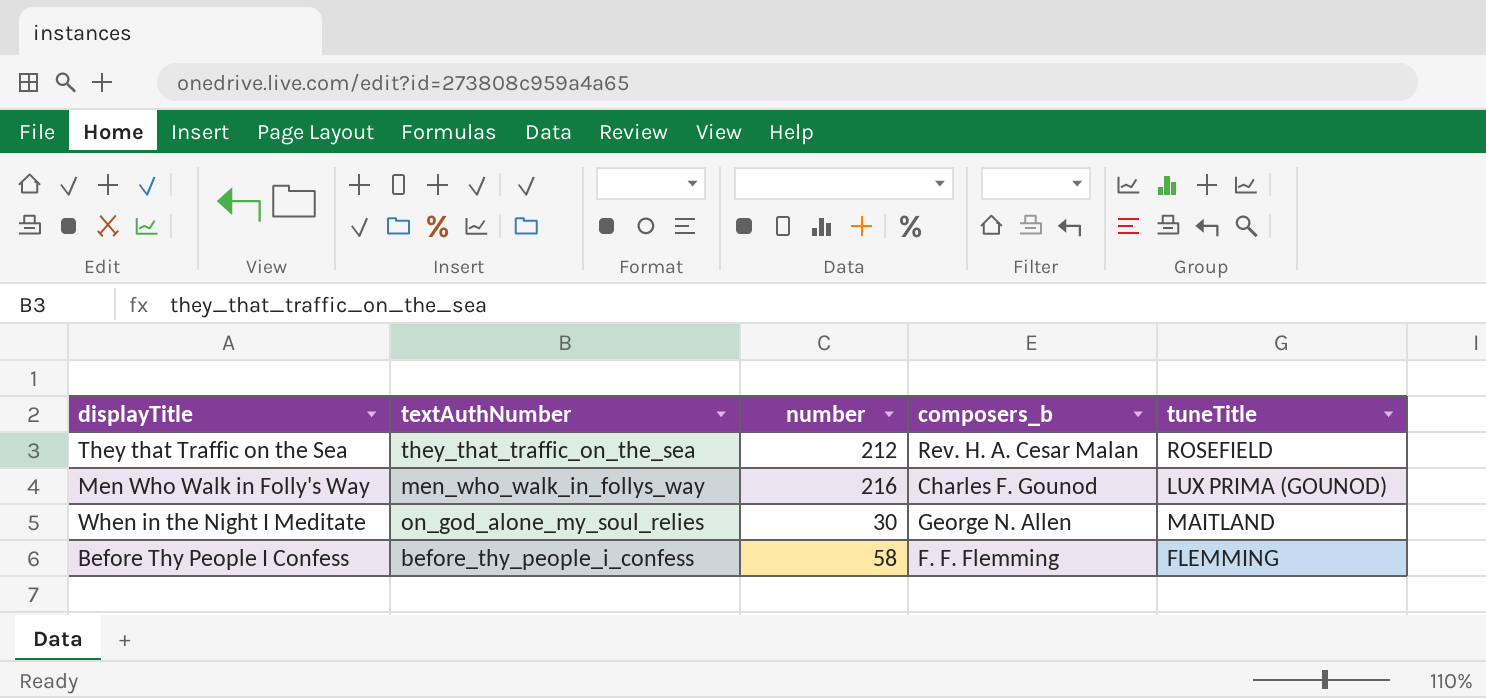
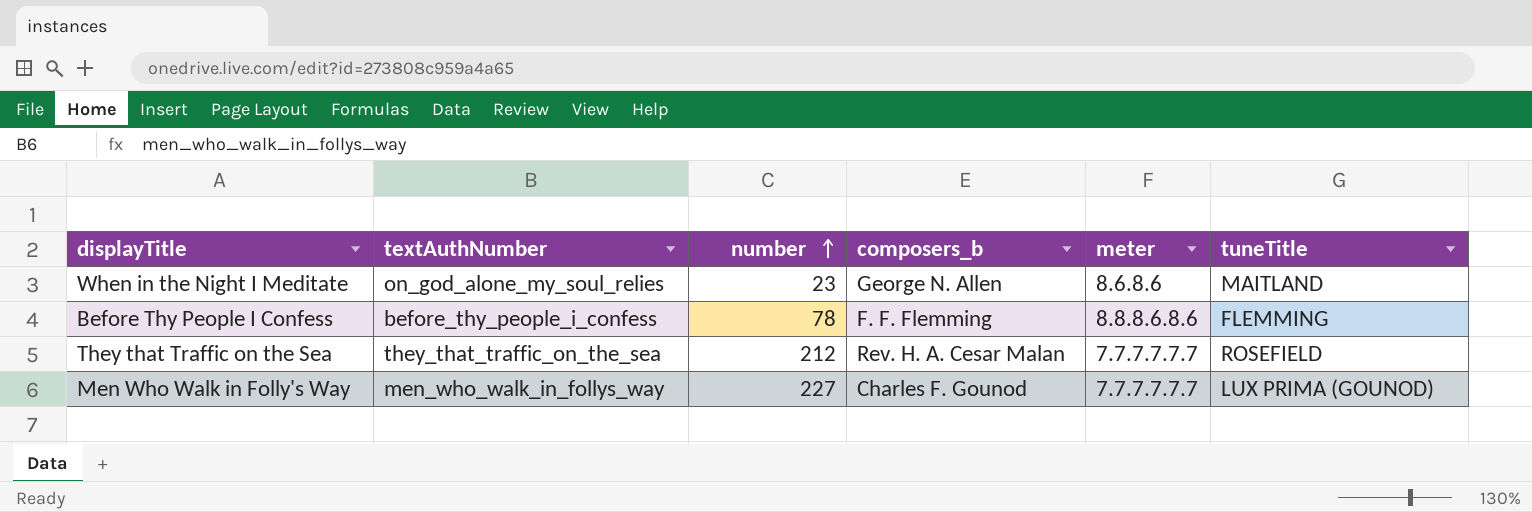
row order: none -> number ascending
column meter | position: none -> 5
When in the Night I Meditate | number: 30 -> 23
Before Thy People I Confess | number: 58 -> 78
Men Who Walk in Folly's Way | number: 216 -> 227

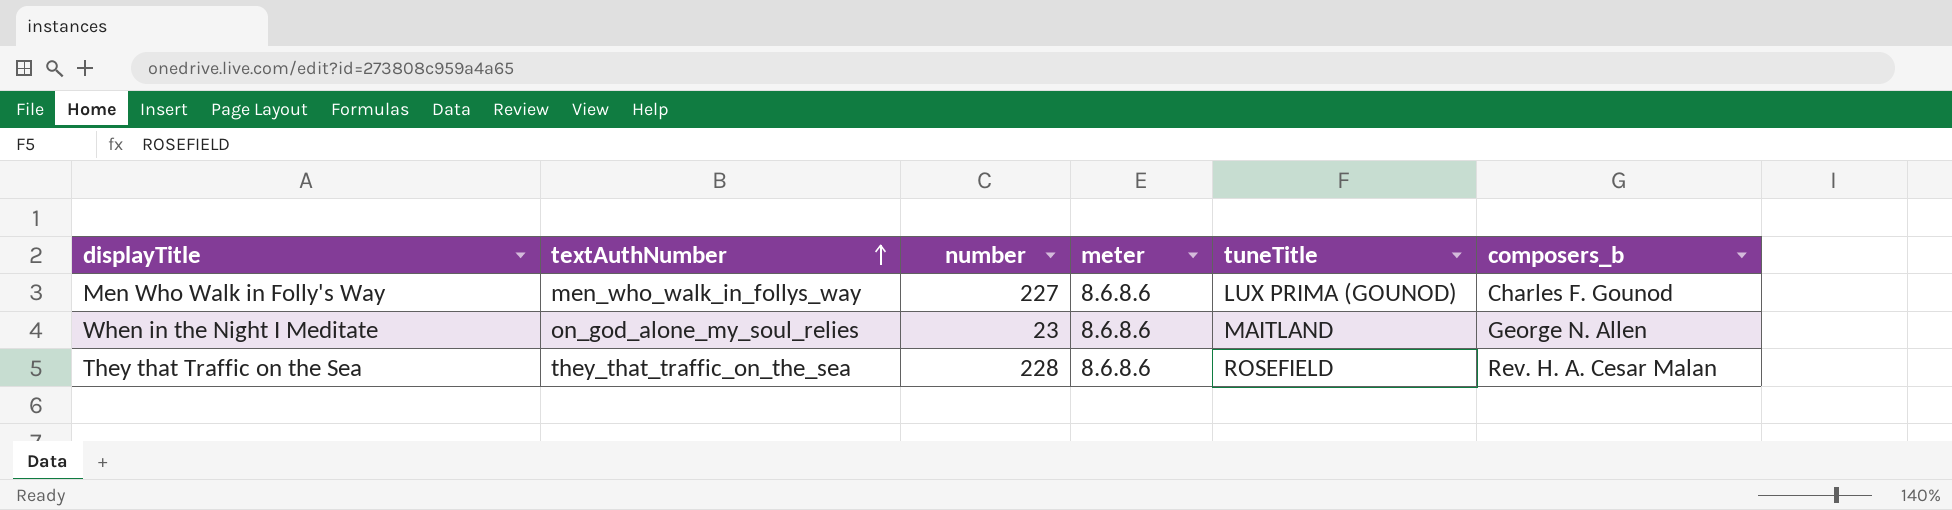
row order: number ascending -> textAuthNumber ascending
column composers_b | position: 4 -> 6
row Before Thy People I Confess: before_thy_people_i_confess | 78 | F. F. Flemming | 8.8.8.6.8.6 | FLEMMING -> none
Men Who Walk in Folly's Way | meter: 7.7.7.7.7.7 -> 8.6.8.6
They that Traffic on the Sea | number: 212 -> 228
They that Traffic on the Sea | meter: 7.7.7.7.7.7 -> 8.6.8.6

